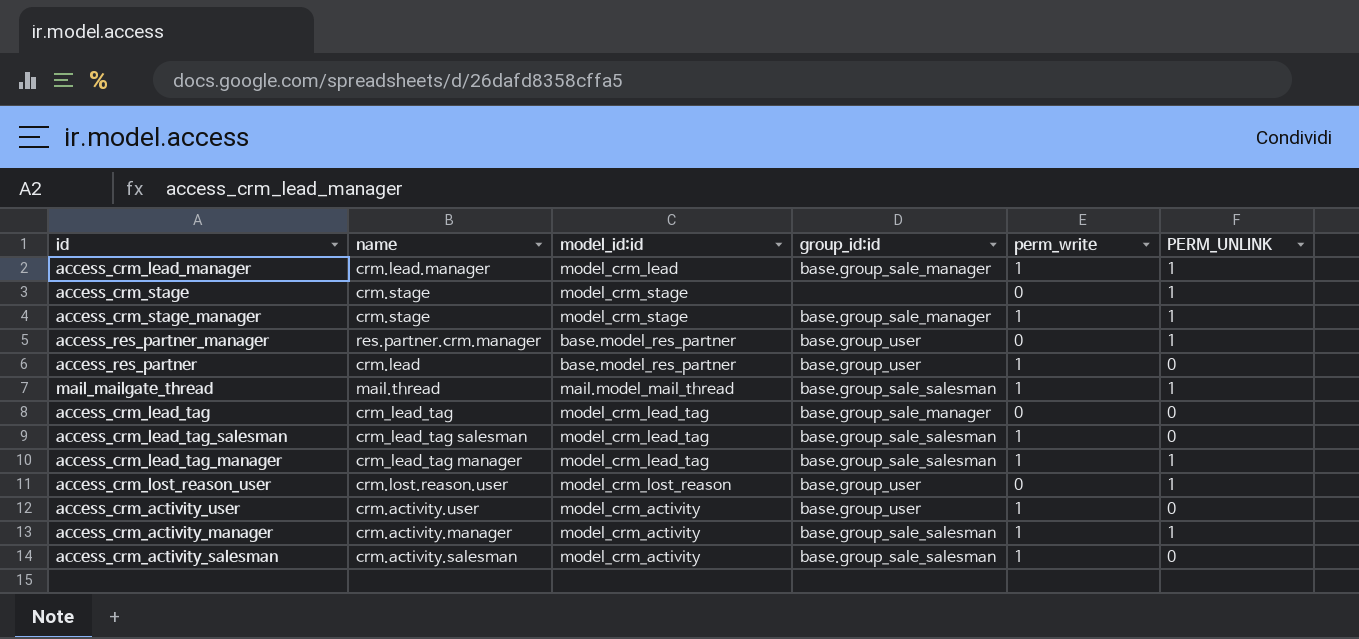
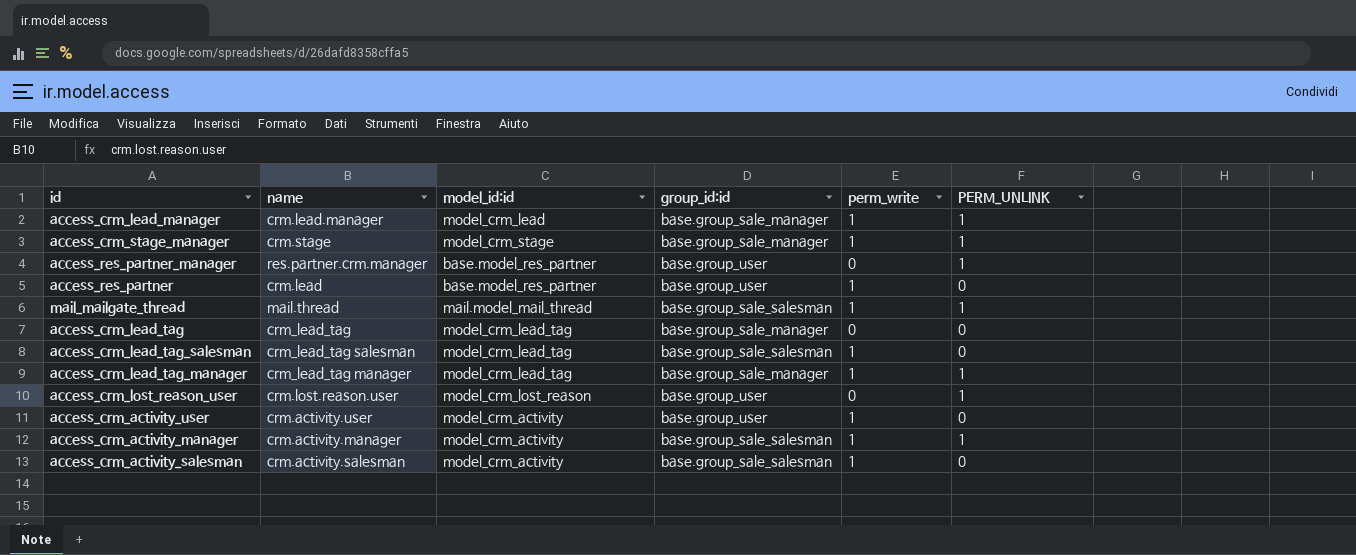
row access_crm_stage: crm.stage | model_crm_stage | none | 0 | 1 -> none
access_crm_lead_tag_manager | group_id:id: base.group_sale_salesman -> base.group_sale_manager

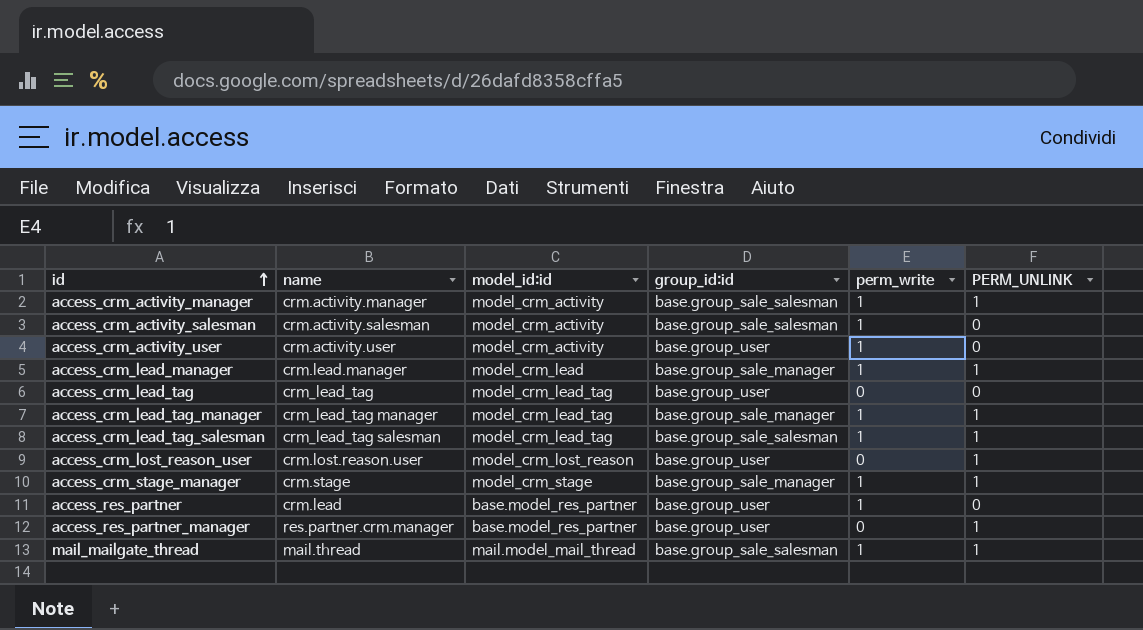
row order: none -> id ascending
access_crm_lead_tag | group_id:id: base.group_sale_manager -> base.group_user
access_crm_lead_tag_salesman | PERM_UNLINK: 0 -> 1

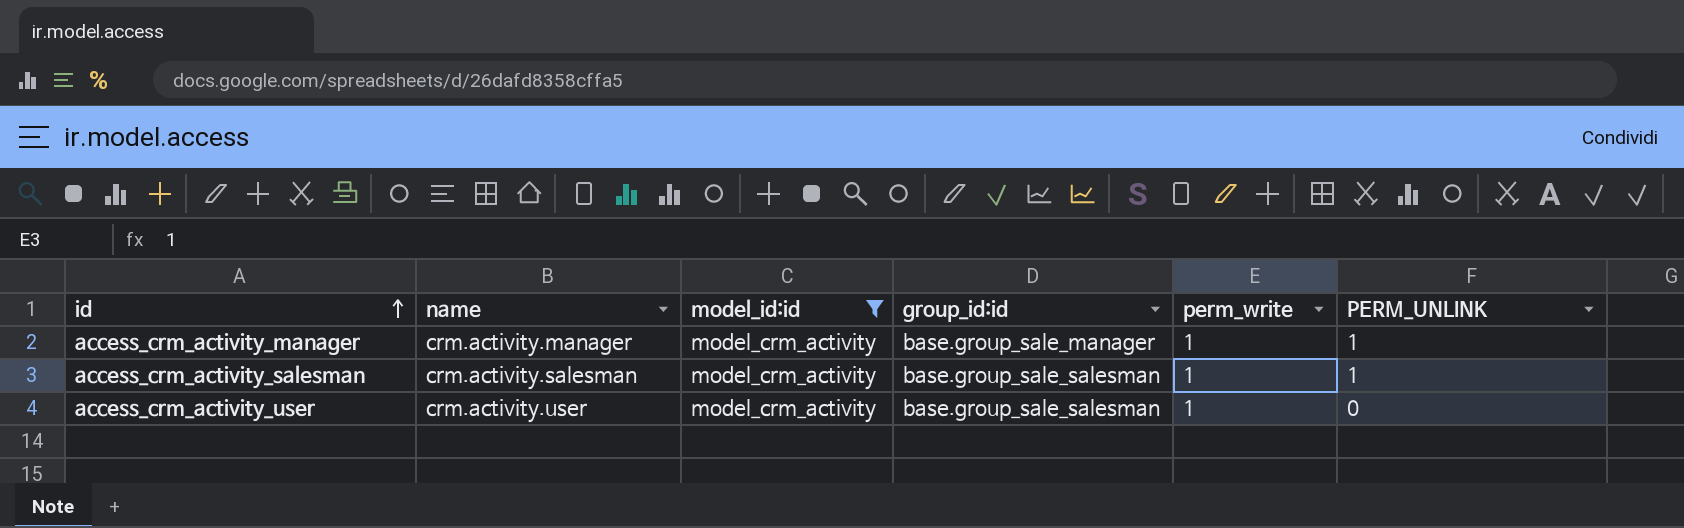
filter: none -> model_id:id = model_crm_activity
access_crm_activity_manager | group_id:id: base.group_sale_salesman -> base.group_sale_manager
access_crm_activity_salesman | PERM_UNLINK: 0 -> 1
access_crm_activity_user | group_id:id: base.group_user -> base.group_sale_salesman

